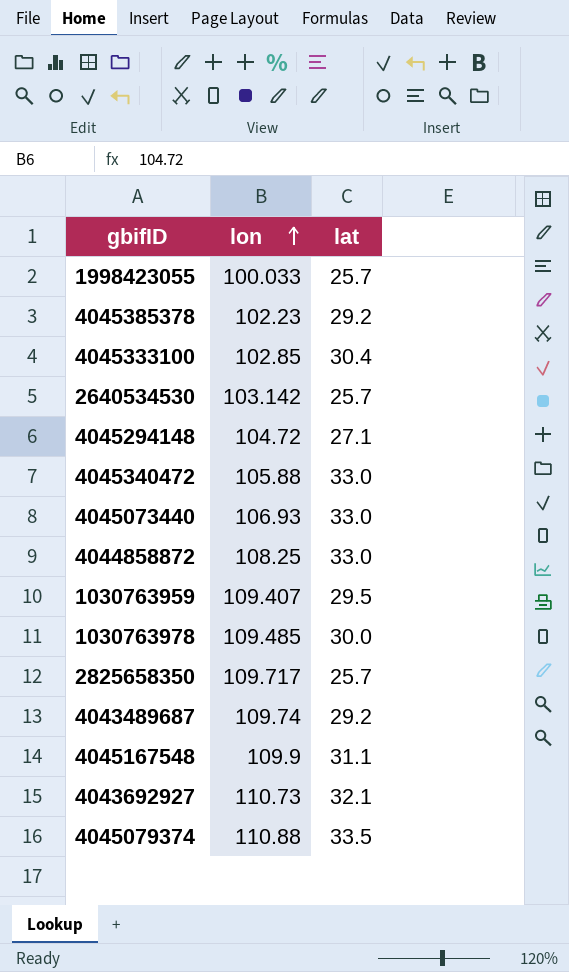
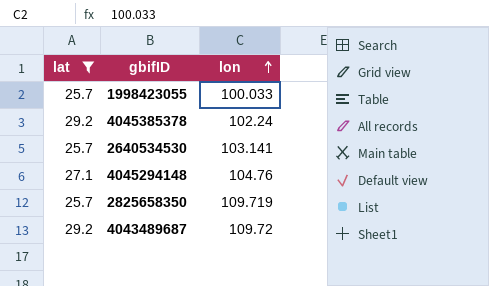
filter: none -> lat <= 29.2
column lat | position: 3 -> 1
4045385378 | lon: 102.23 -> 102.24
2640534530 | lon: 103.142 -> 103.141
4045294148 | lon: 104.72 -> 104.76
2825658350 | lon: 109.717 -> 109.719
4043489687 | lon: 109.74 -> 109.72

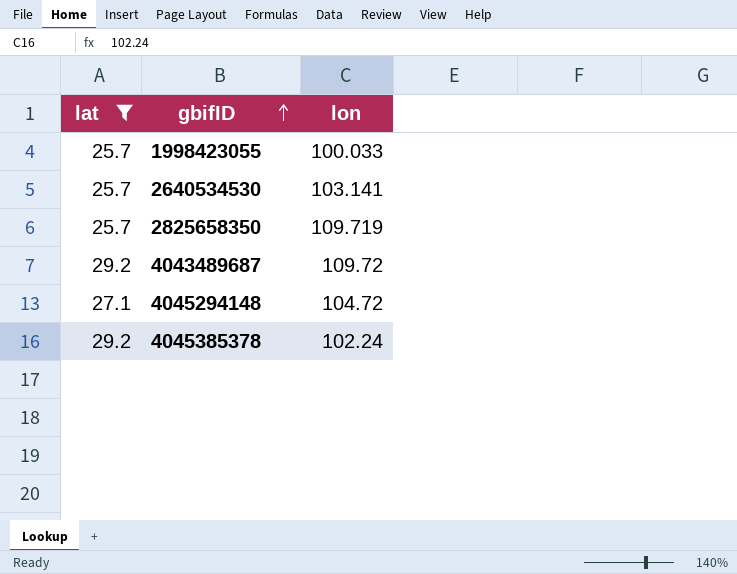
row order: lon ascending -> gbifID ascending
4045294148 | lon: 104.76 -> 104.72

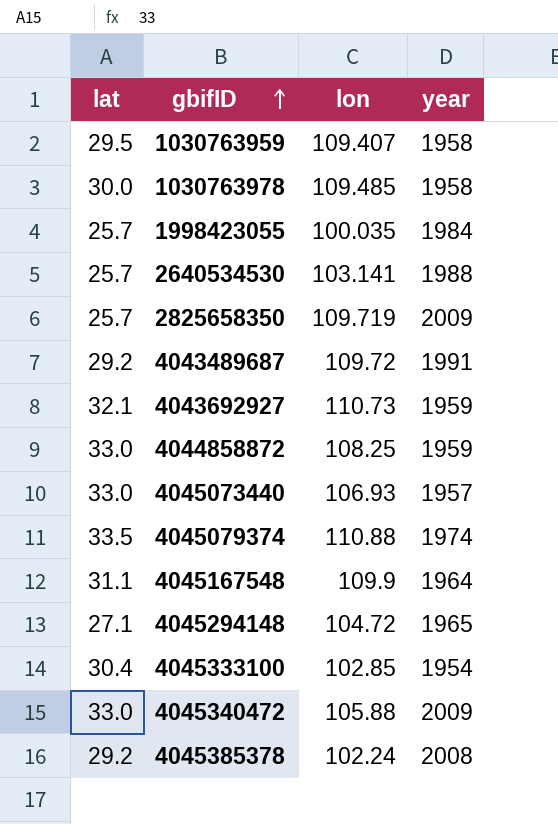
filter: lat <= 29.2 -> none
column year | position: none -> 4
1998423055 | lon: 100.033 -> 100.035

